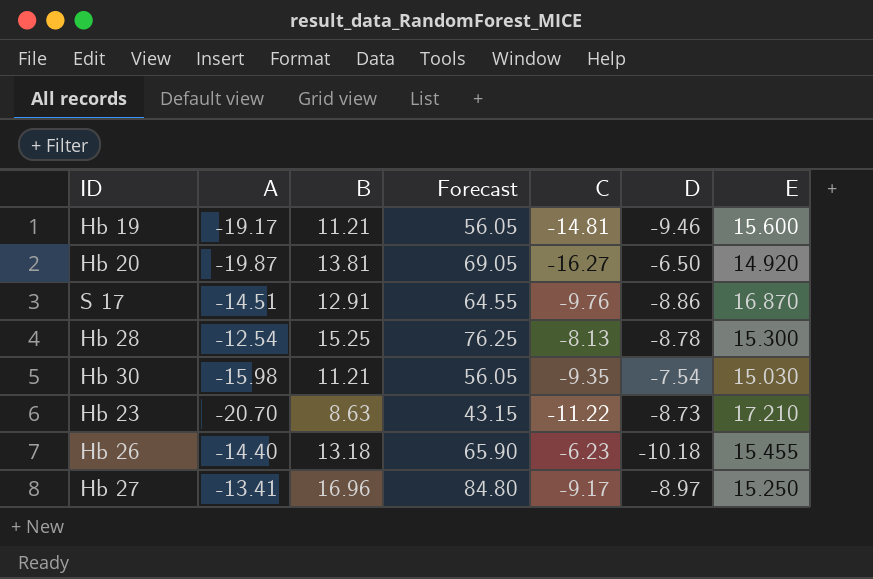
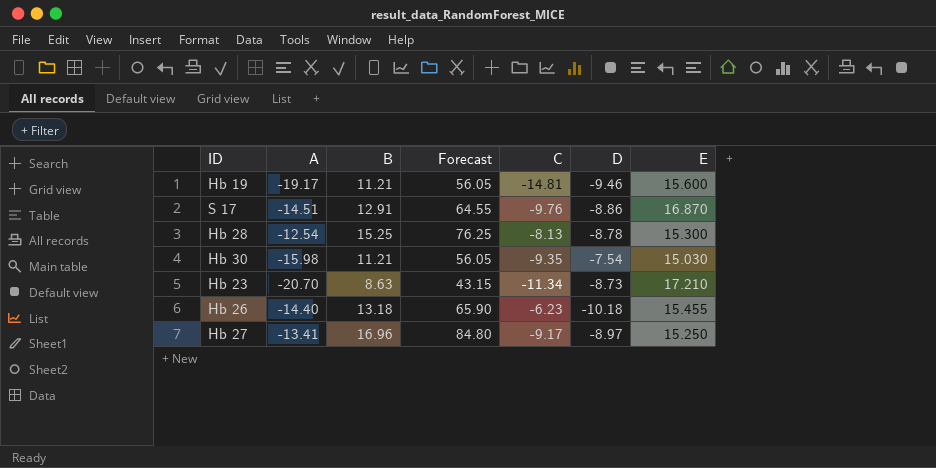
row Hb 20: -19.87 | 13.81 | 69.05 | -16.27 | -6.50 | 14.920 -> none
Hb 23 | C: -11.22 -> -11.34

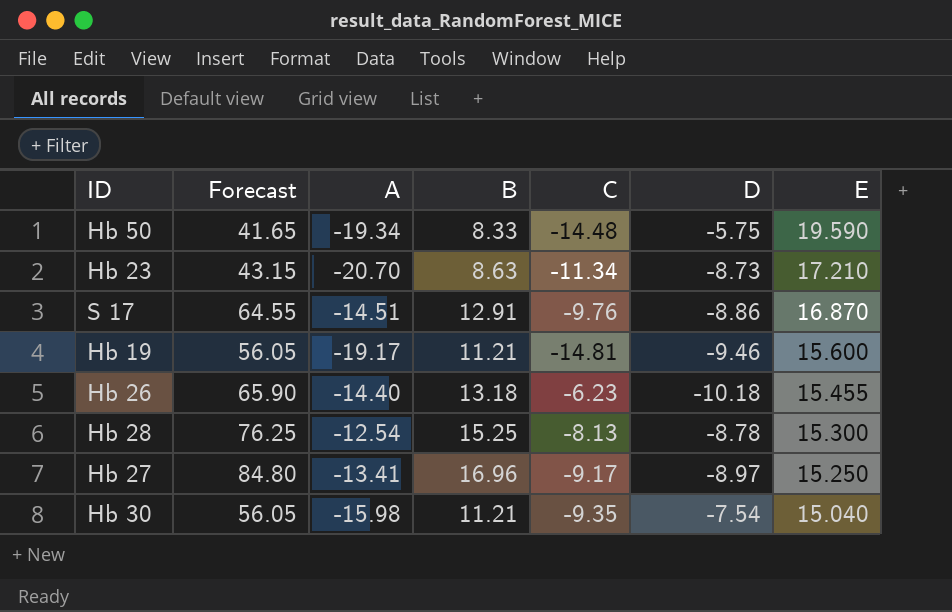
row order: none -> E descending
column Forecast | position: 4 -> 2
row Hb 50: none -> 41.65 | -19.34 | 8.33 | -14.48 | -5.75 | 19.590
Hb 30 | E: 15.030 -> 15.040

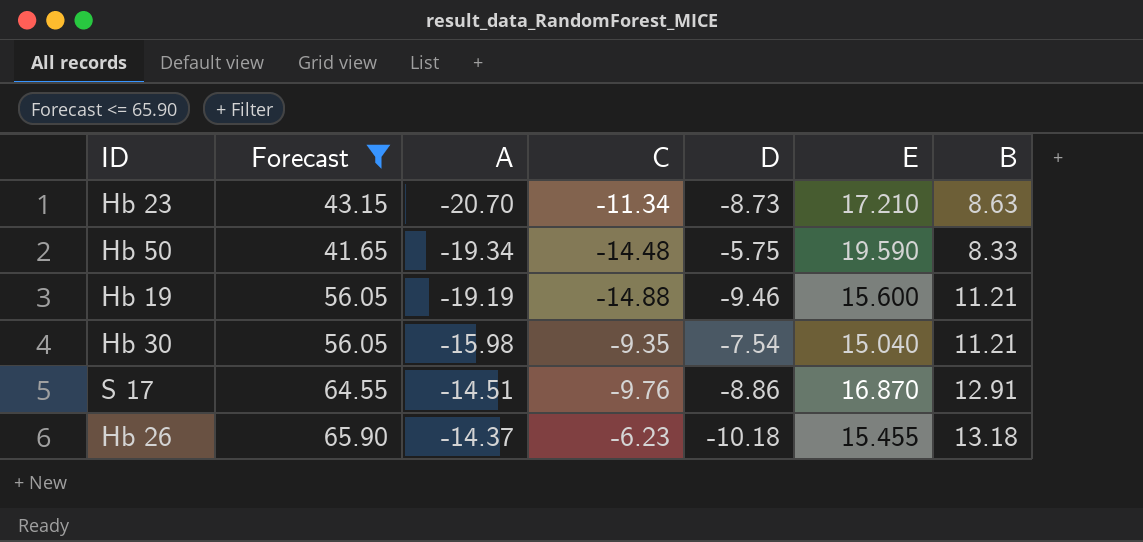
filter: none -> Forecast <= 65.90
row order: E descending -> A ascending
column B | position: 4 -> 7
Hb 19 | A: -19.17 -> -19.19
Hb 19 | C: -14.81 -> -14.88
Hb 26 | A: -14.40 -> -14.37

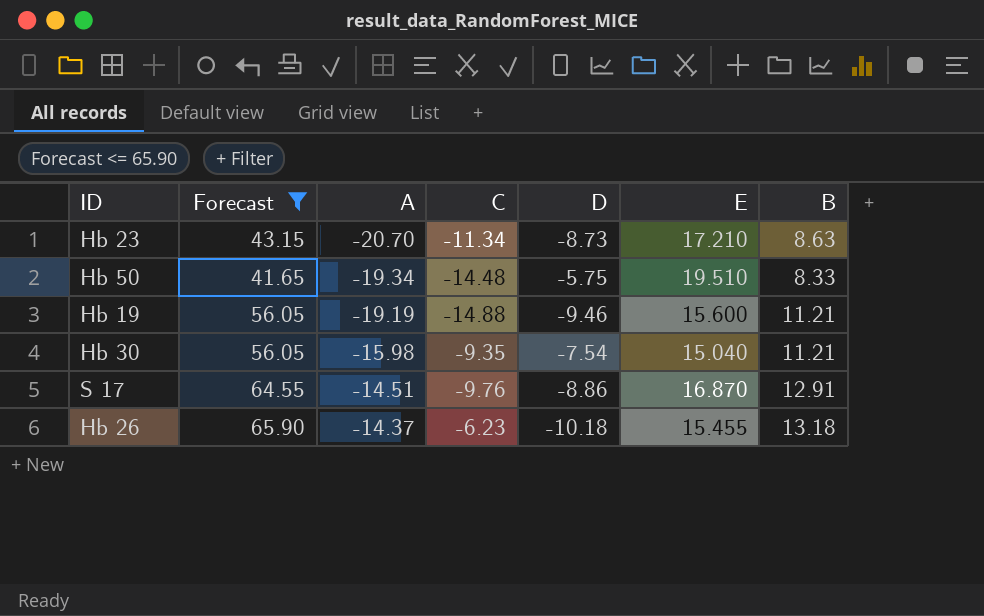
Hb 50 | E: 19.590 -> 19.510

